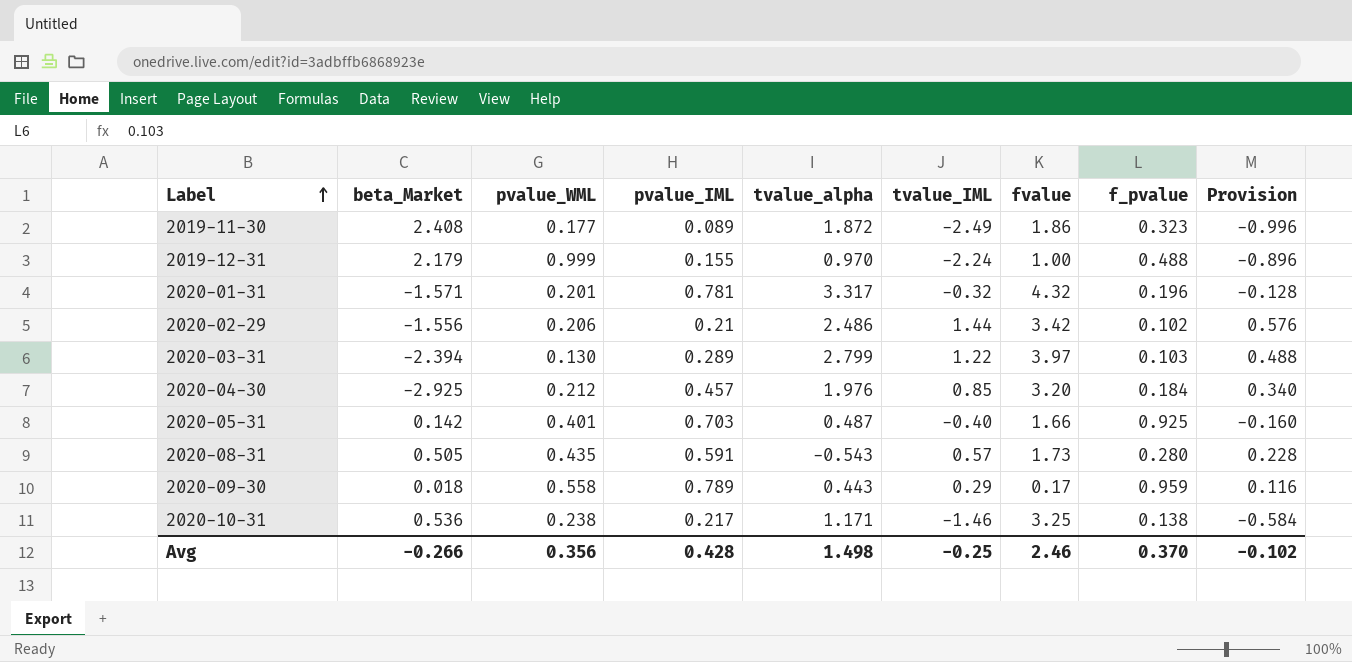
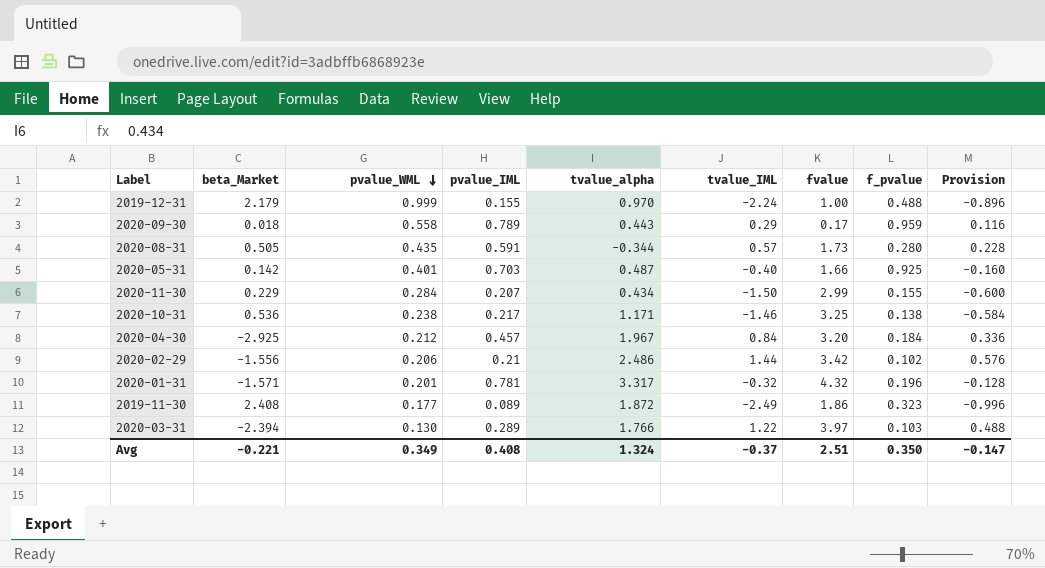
row order: Label ascending -> pvalue_WML descending
2020-08-31 | tvalue_alpha: -0.543 -> -0.344
row 2020-11-30: none -> 0.229 | 0.284 | 0.207 | 0.434 | -1.50 | 2.99 | 0.155 | -0.600
2020-04-30 | tvalue_alpha: 1.976 -> 1.967
2020-04-30 | tvalue_IML: 0.85 -> 0.84
2020-04-30 | Provision: 0.340 -> 0.336
2020-03-31 | tvalue_alpha: 2.799 -> 1.766
Avg | beta_Market: -0.266 -> -0.221
Avg | pvalue_WML: 0.356 -> 0.349
Avg | pvalue_IML: 0.428 -> 0.408
Avg | tvalue_alpha: 1.498 -> 1.324
Avg | tvalue_IML: -0.25 -> -0.37
Avg | fvalue: 2.46 -> 2.51
Avg | f_pvalue: 0.370 -> 0.350
Avg | Provision: -0.102 -> -0.147

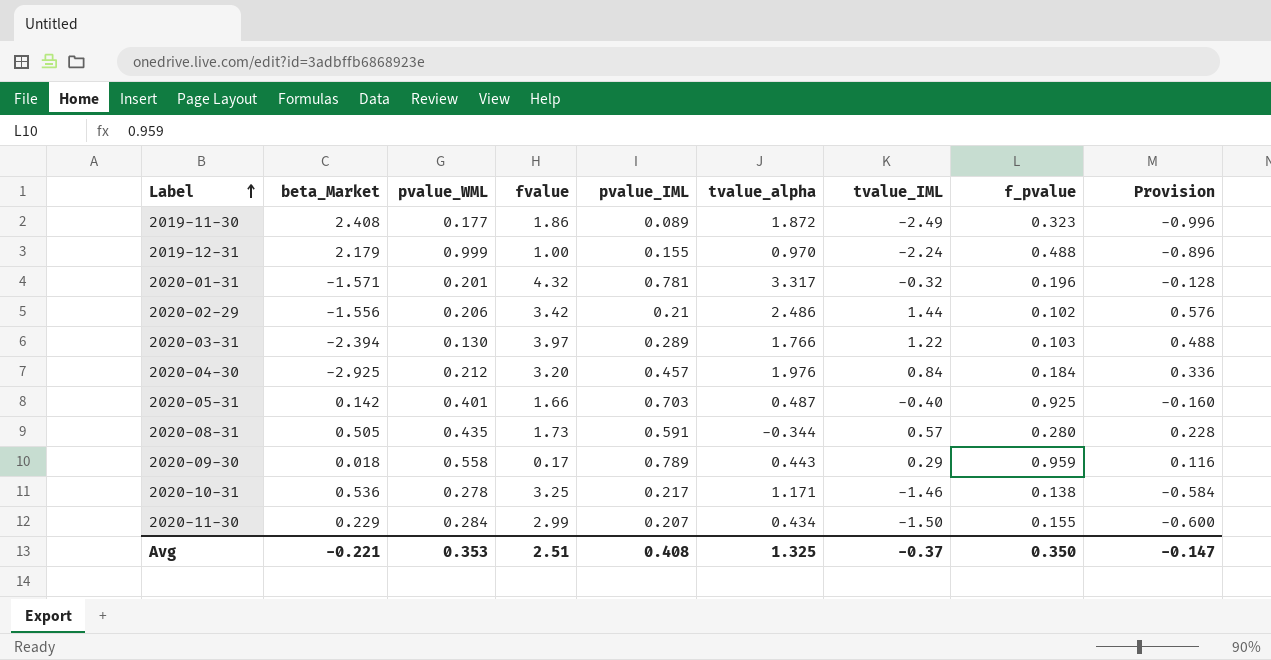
row order: pvalue_WML descending -> Label ascending
column fvalue | position: 7 -> 4
2020-04-30 | tvalue_alpha: 1.967 -> 1.976
2020-10-31 | pvalue_WML: 0.238 -> 0.278
Avg | pvalue_WML: 0.349 -> 0.353
Avg | tvalue_alpha: 1.324 -> 1.325

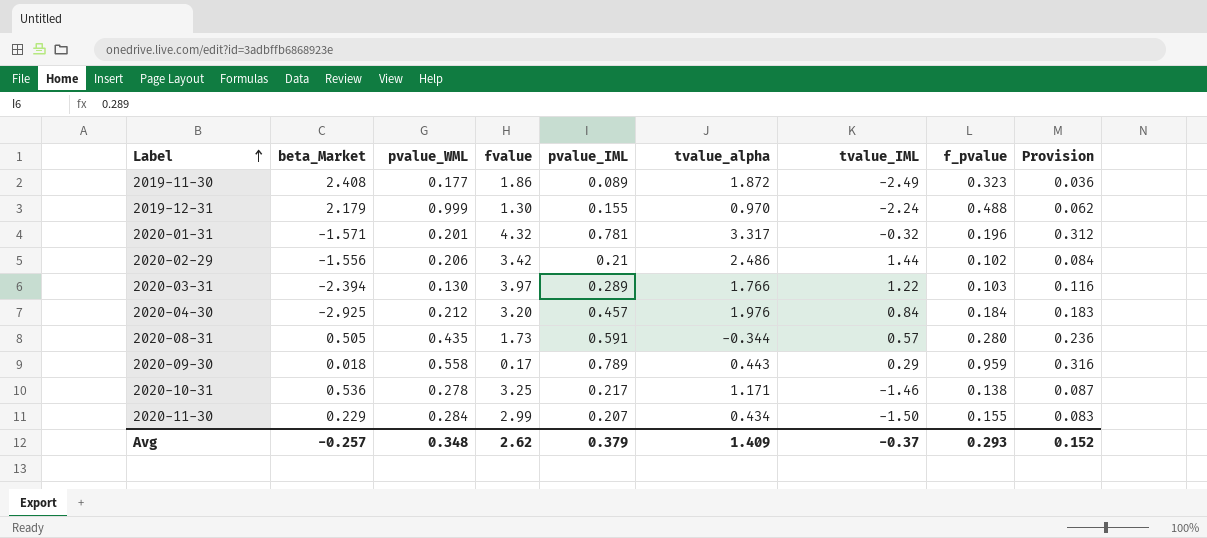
column Provision | formula: [tvalue_IML] * 0.4 -> [pvalue_IML] * 0.4
row 2020-05-31: 0.142 | 0.401 | 1.66 | 0.703 | 0.487 | -0.40 | 0.925 | -0.160 -> none
2019-12-31 | fvalue: 1.00 -> 1.30
Avg | beta_Market: -0.221 -> -0.257
Avg | pvalue_WML: 0.353 -> 0.348
Avg | fvalue: 2.51 -> 2.62
Avg | pvalue_IML: 0.408 -> 0.379
Avg | tvalue_alpha: 1.325 -> 1.409
Avg | f_pvalue: 0.350 -> 0.293
Avg | Provision: -0.147 -> 0.152

